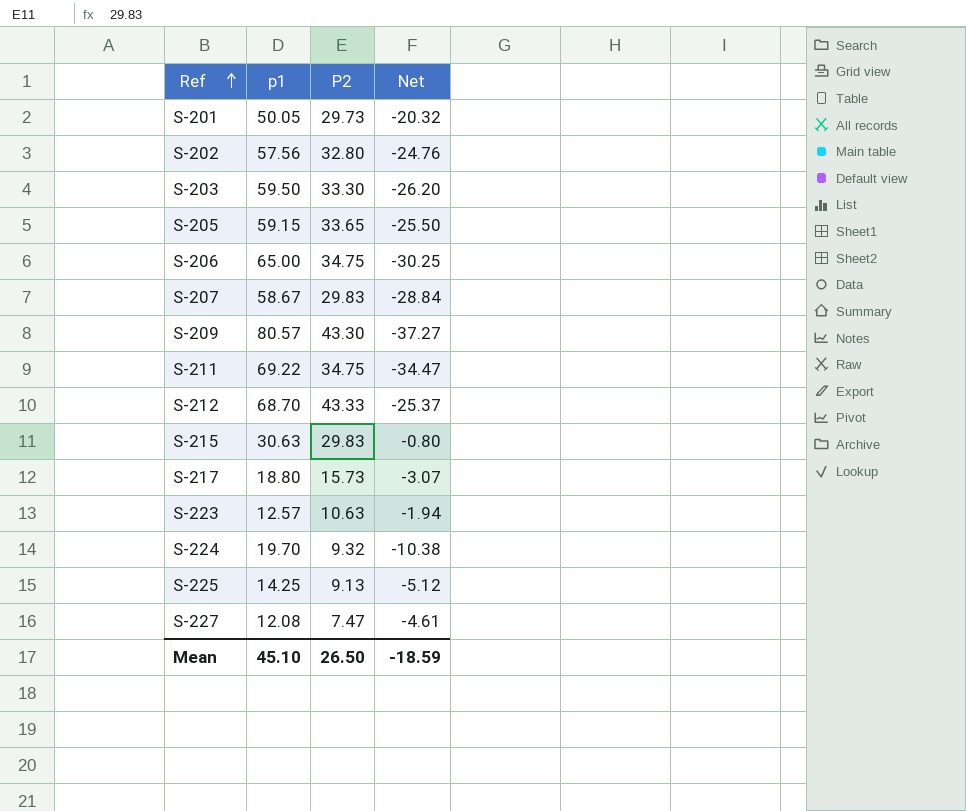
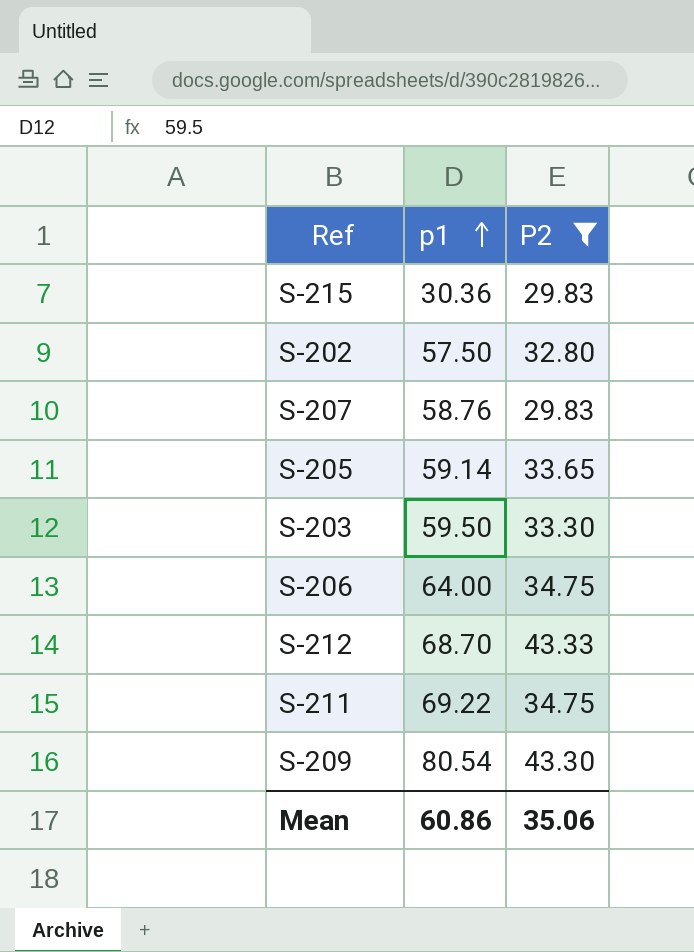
filter: none -> P2 >= 29.83
row order: Ref ascending -> p1 ascending
column Net | formula: [P2] - [p1] -> none
S-215 | p1: 30.63 -> 30.36
S-202 | p1: 57.56 -> 57.50
S-207 | p1: 58.67 -> 58.76
S-205 | p1: 59.15 -> 59.14
S-206 | p1: 65.00 -> 64.00
S-209 | p1: 80.57 -> 80.54
Mean | p1: 45.10 -> 60.86
Mean | P2: 26.50 -> 35.06

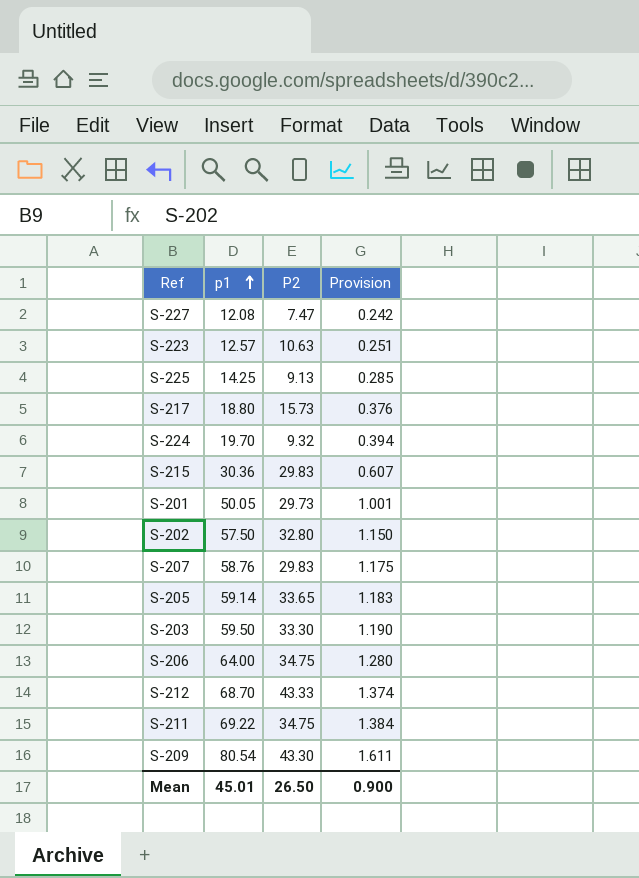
filter: P2 >= 29.83 -> none
column Provision | formula: none -> [p1] * 0.02
Mean | p1: 60.86 -> 45.01
Mean | P2: 35.06 -> 26.50

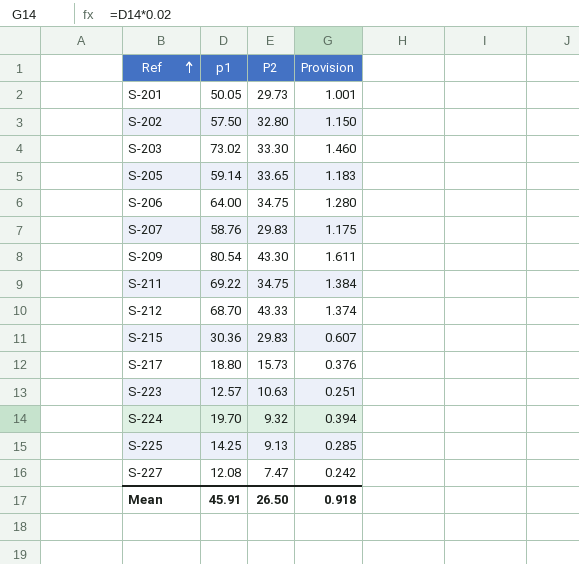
row order: p1 ascending -> Ref ascending
S-203 | p1: 59.50 -> 73.02
S-203 | Provision: 1.190 -> 1.460
Mean | p1: 45.01 -> 45.91
Mean | Provision: 0.900 -> 0.918

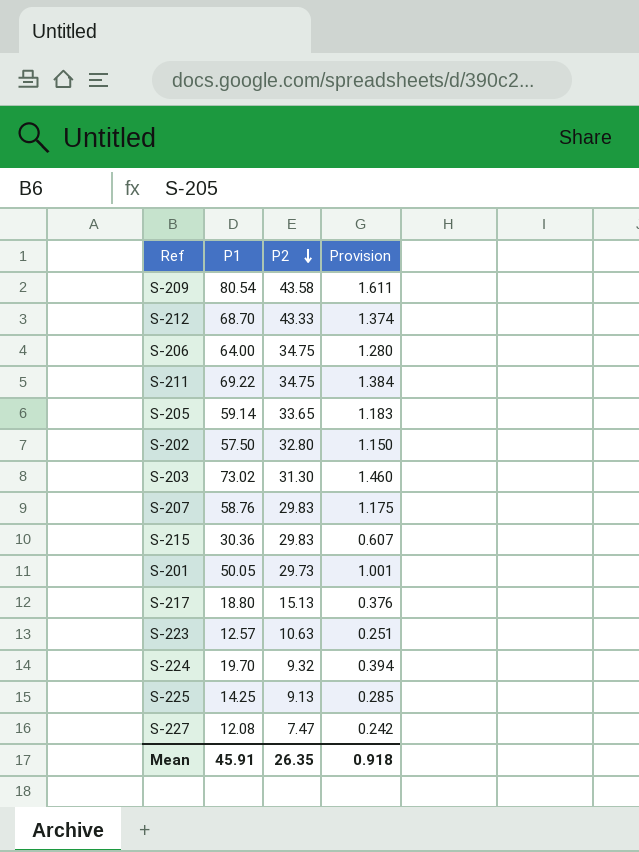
row order: Ref ascending -> P2 descending
column name: p1 -> P1
S-209 | P2: 43.30 -> 43.58
S-203 | P2: 33.30 -> 31.30
S-217 | P2: 15.73 -> 15.13
Mean | P2: 26.50 -> 26.35

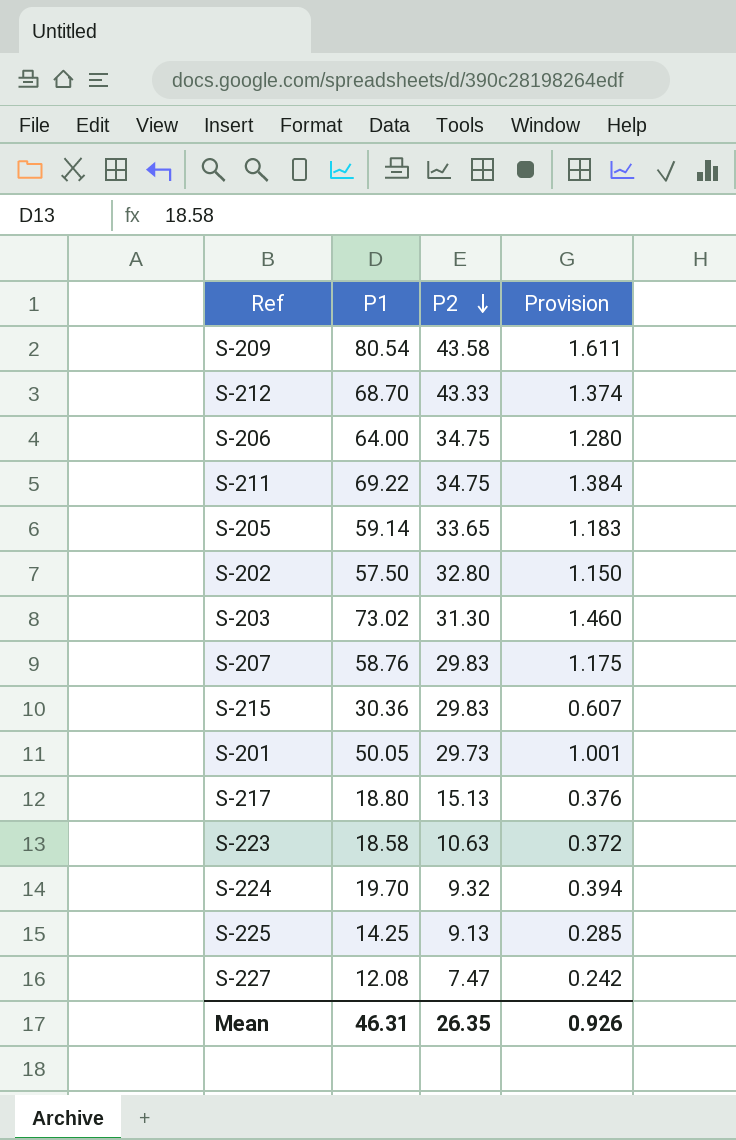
S-223 | P1: 12.57 -> 18.58
S-223 | Provision: 0.251 -> 0.372
Mean | P1: 45.91 -> 46.31
Mean | Provision: 0.918 -> 0.926

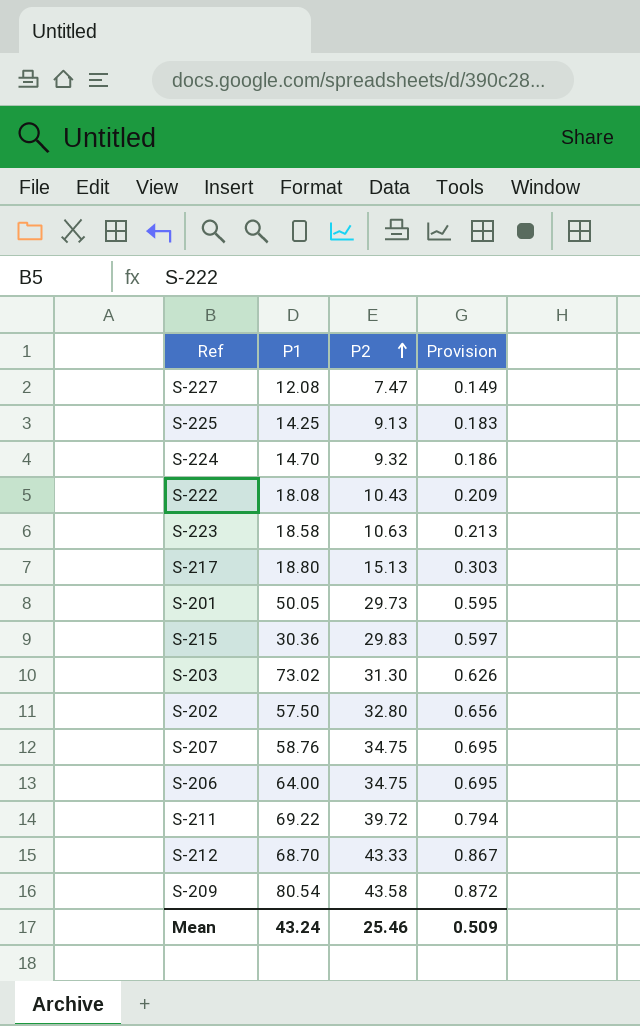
row order: P2 descending -> P2 ascending
column Provision | formula: [P1] * 0.02 -> [P2] * 0.02
row S-205: 59.14 | 33.65 | 1.183 -> none
S-224 | P1: 19.70 -> 14.70
row S-222: none -> 18.08 | 10.43 | 0.209
S-207 | P2: 29.83 -> 34.75
S-211 | P2: 34.75 -> 39.72
Mean | P1: 46.31 -> 43.24
Mean | P2: 26.35 -> 25.46
Mean | Provision: 0.926 -> 0.509

